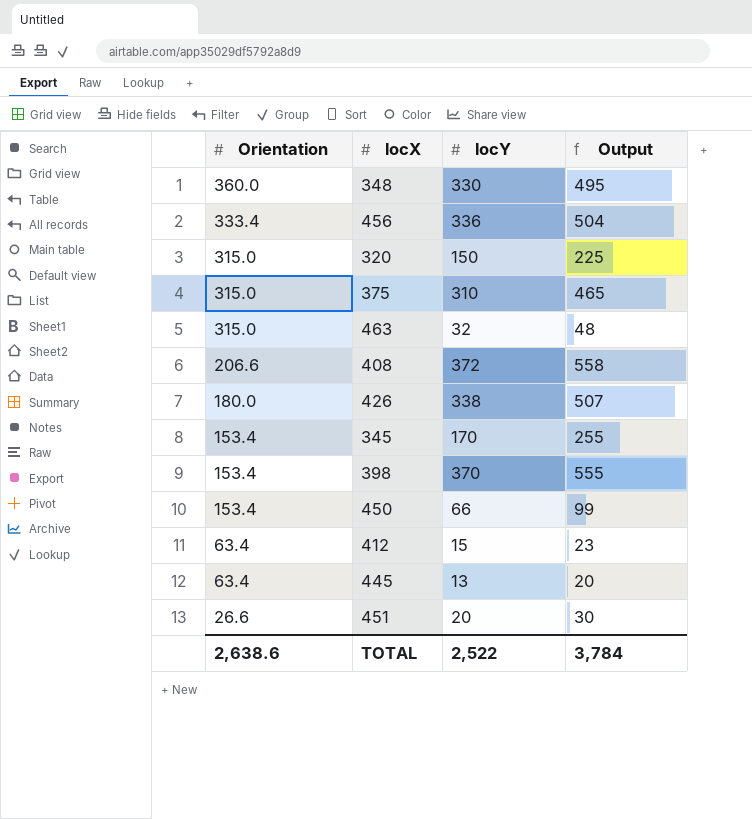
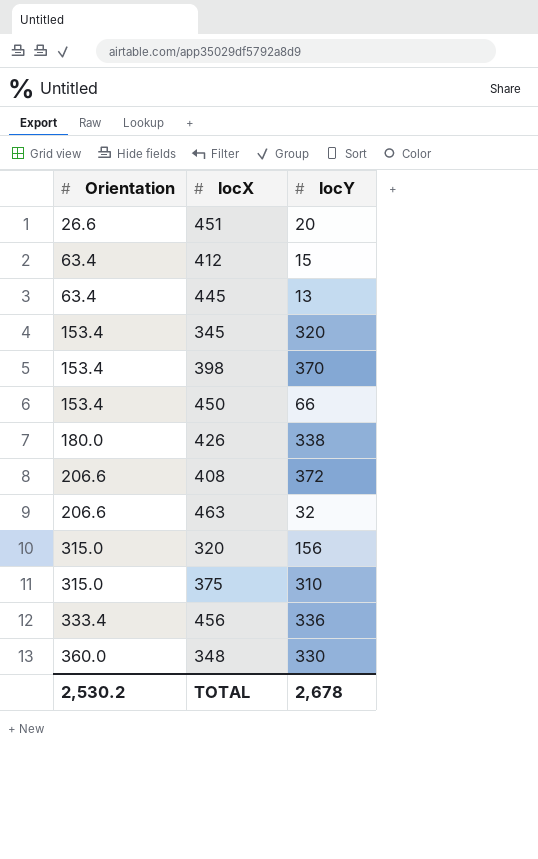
row order: Orientation descending -> Orientation ascending
column Output | formula: [locY] * 1.5 -> none
345 | locY: 170 -> 320
463 | Orientation: 315.0 -> 206.6
320 | locY: 150 -> 156
TOTAL | Orientation: 2,638.6 -> 2,530.2
TOTAL | locY: 2,522 -> 2,678

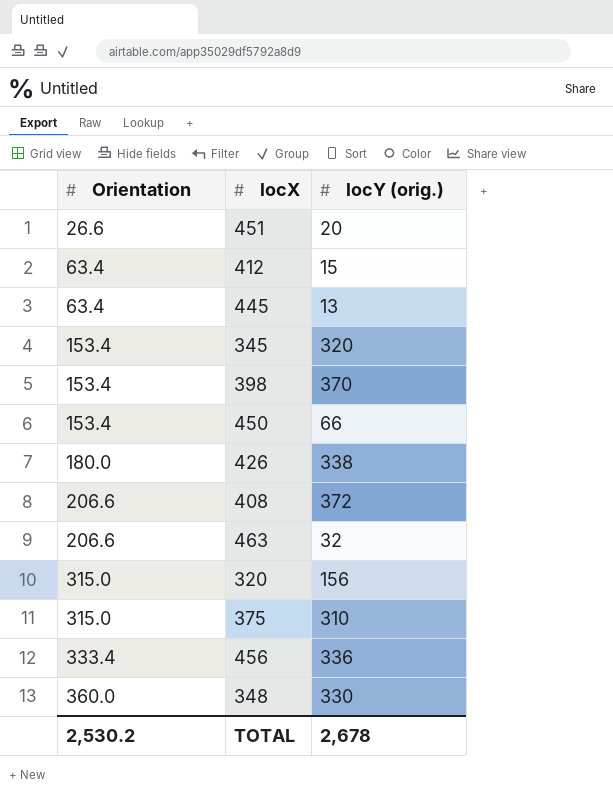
column name: locY -> locY (orig.)

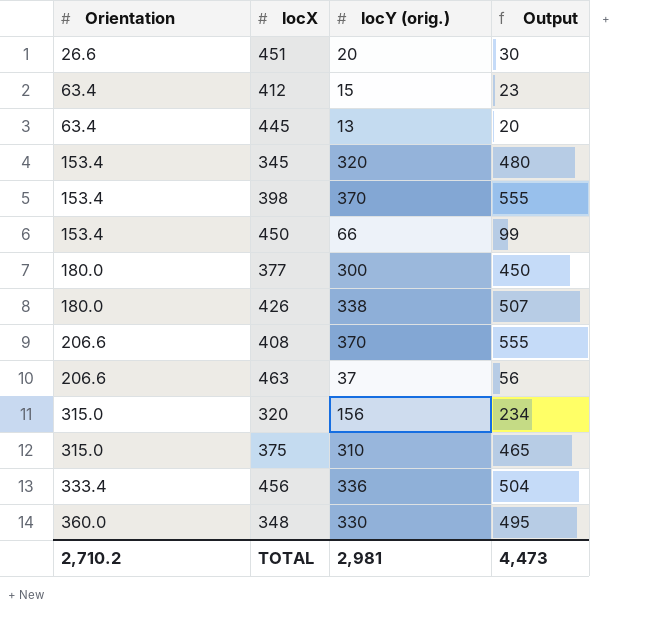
column Output | formula: none -> [locY (orig.)] * 1.5
row 377: none -> 180.0 | 300 | 450
408 | locY (orig.): 372 -> 370
463 | locY (orig.): 32 -> 37
TOTAL | Orientation: 2,530.2 -> 2,710.2
TOTAL | locY (orig.): 2,678 -> 2,981

